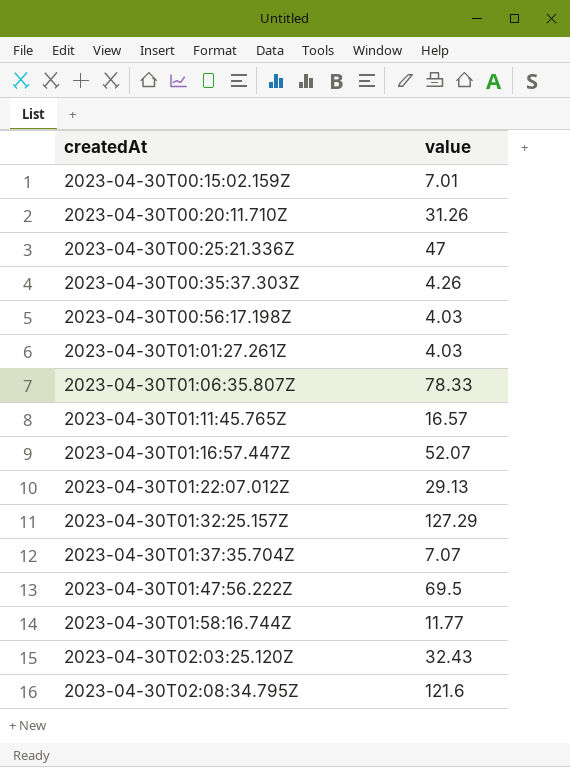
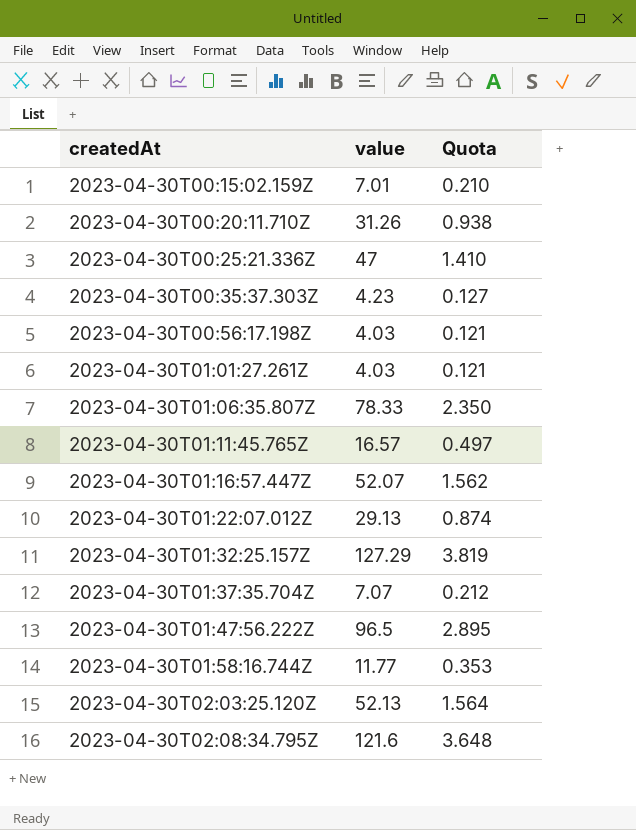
column Quota | formula: none -> [value] * 0.03
2023-04-30T00:35:37.303Z | value: 4.26 -> 4.23
2023-04-30T01:47:56.222Z | value: 69.5 -> 96.5
2023-04-30T02:03:25.120Z | value: 32.43 -> 52.13

